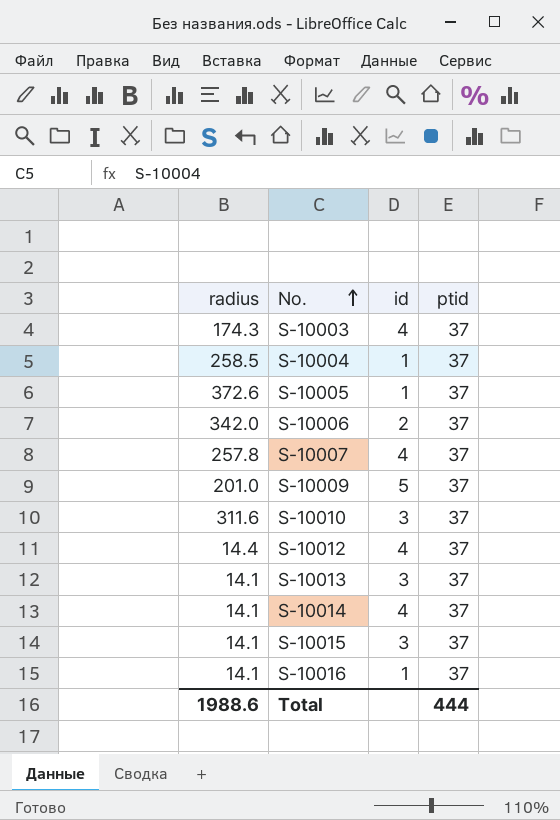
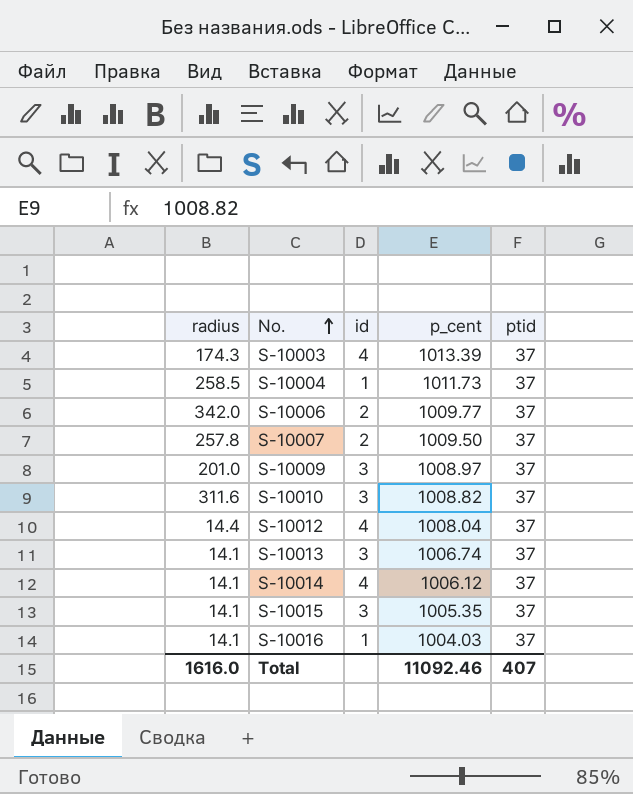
column p_cent | position: none -> 4
row S-10005: 372.6 | 1 | 37 -> none
S-10007 | id: 4 -> 2
S-10009 | id: 5 -> 3
Total | radius: 1988.6 -> 1616.0
Total | ptid: 444 -> 407

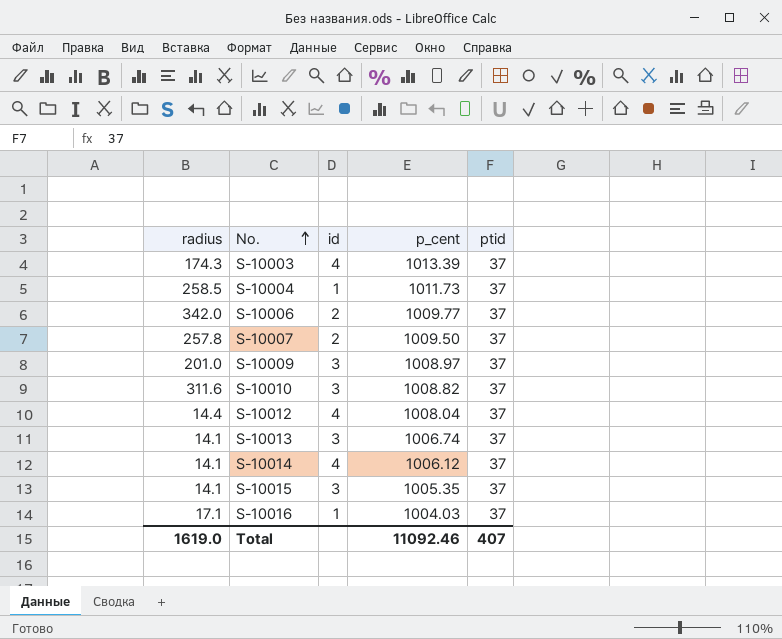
S-10016 | radius: 14.1 -> 17.1
Total | radius: 1616.0 -> 1619.0

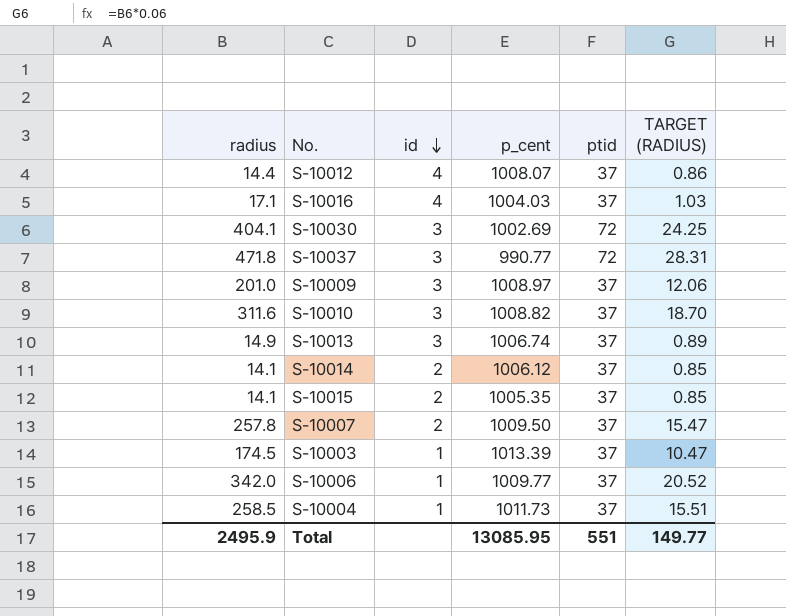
row order: No. ascending -> id descending
column TARGET (RADIUS) | formula: none -> [radius] * 0.06
S-10012 | p_cent: 1008.04 -> 1008.07
S-10016 | id: 1 -> 4
row S-10030: none -> 404.1 | 3 | 1002.69 | 72 | 24.25
row S-10037: none -> 471.8 | 3 | 990.77 | 72 | 28.31
S-10013 | radius: 14.1 -> 14.9
S-10014 | id: 4 -> 2
S-10015 | id: 3 -> 2
S-10003 | radius: 174.3 -> 174.5
S-10003 | id: 4 -> 1
S-10006 | id: 2 -> 1
Total | radius: 1619.0 -> 2495.9
Total | p_cent: 11092.46 -> 13085.95
Total | ptid: 407 -> 551

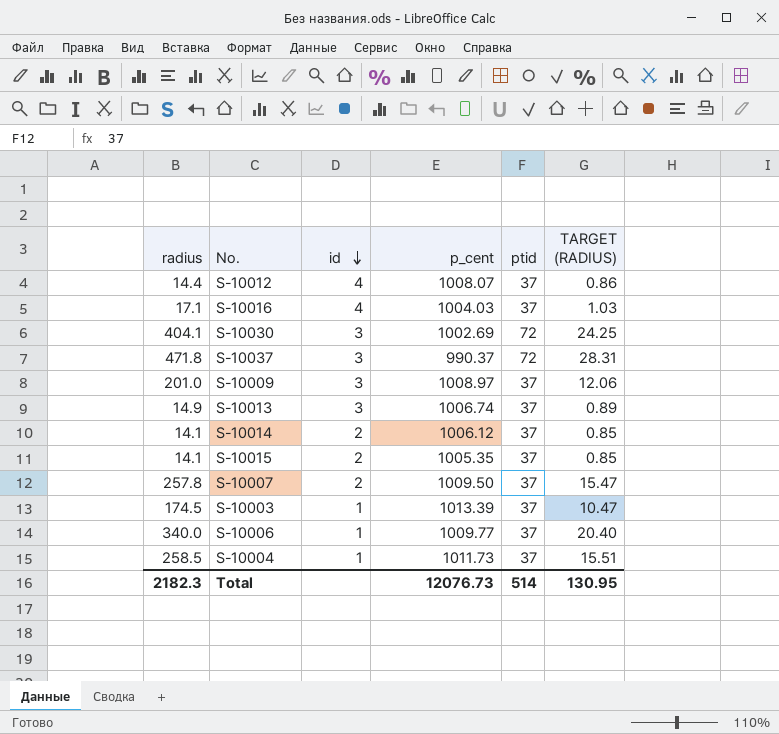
row S-10010: 311.6 | 3 | 1008.82 | 37 | 18.70 -> none
S-10037 | p_cent: 990.77 -> 990.37
S-10006 | radius: 342.0 -> 340.0
S-10006 | TARGET (RADIUS): 20.52 -> 20.40
Total | radius: 2495.9 -> 2182.3
Total | p_cent: 13085.95 -> 12076.73
Total | ptid: 551 -> 514
Total | TARGET (RADIUS): 149.77 -> 130.95

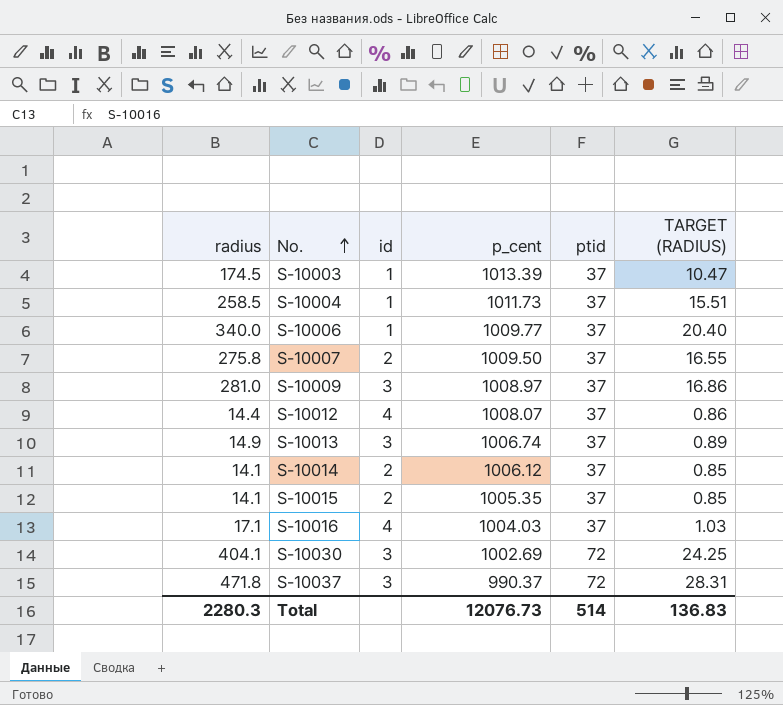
row order: id descending -> No. ascending
S-10007 | radius: 257.8 -> 275.8
S-10007 | TARGET (RADIUS): 15.47 -> 16.55
S-10009 | radius: 201.0 -> 281.0
S-10009 | TARGET (RADIUS): 12.06 -> 16.86
Total | radius: 2182.3 -> 2280.3
Total | TARGET (RADIUS): 130.95 -> 136.83

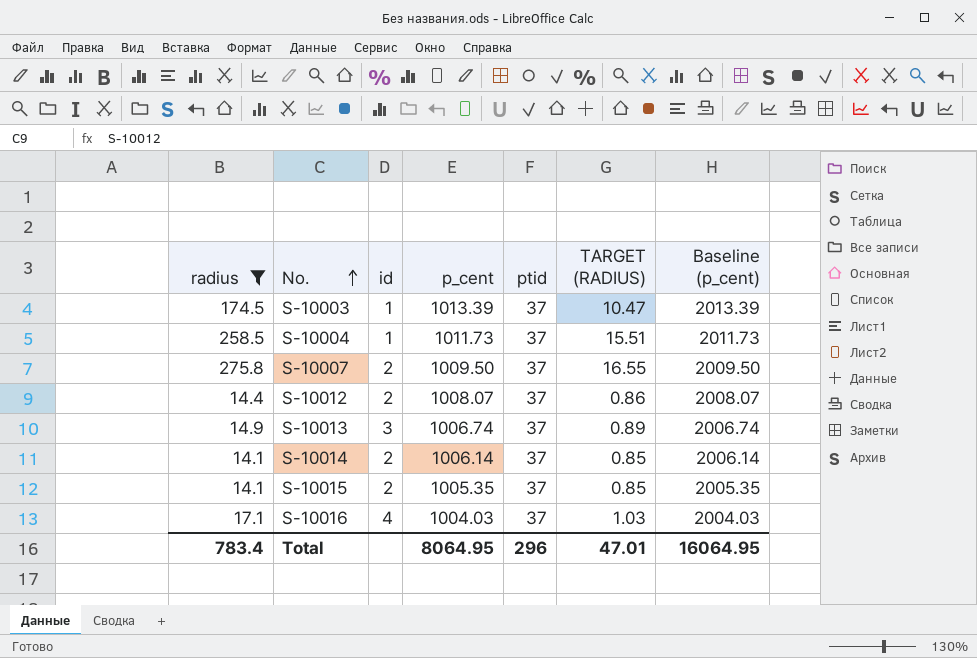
filter: none -> radius <= 275.8
column Baseline (p_cent) | formula: none -> [p_cent] + 1000
S-10012 | id: 4 -> 2
S-10014 | p_cent: 1006.12 -> 1006.14
Total | radius: 2280.3 -> 783.4
Total | p_cent: 12076.73 -> 8064.95
Total | ptid: 514 -> 296
Total | TARGET (RADIUS): 136.83 -> 47.01

